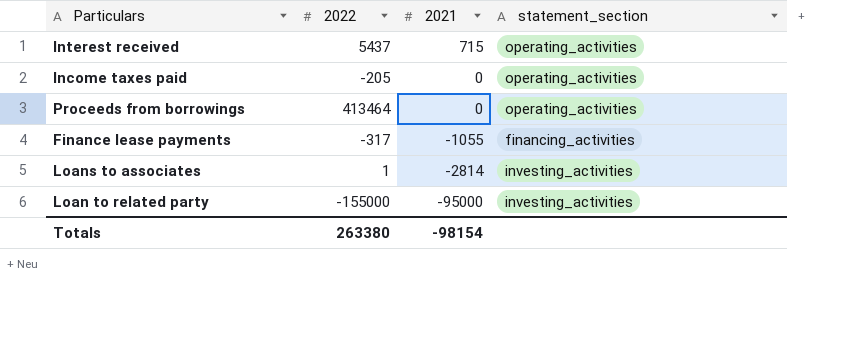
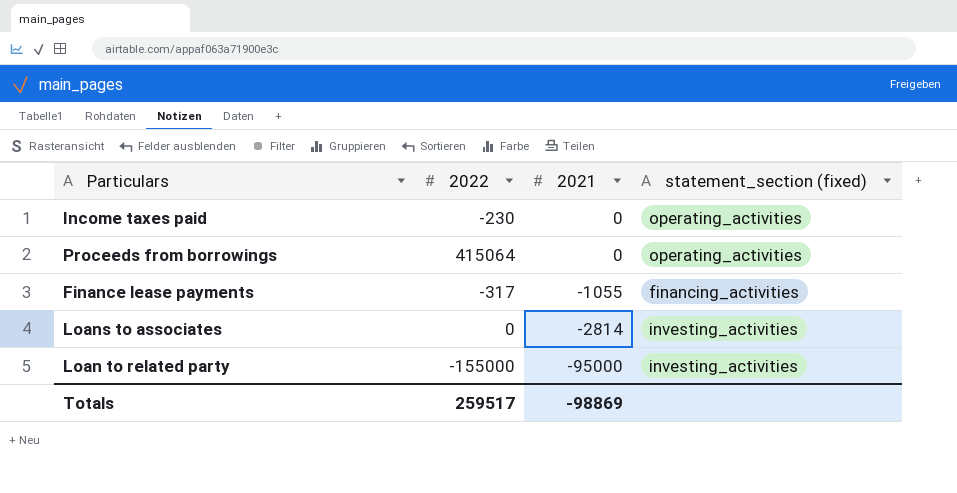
column name: statement_section -> statement_section (fixed)
row Interest received: 5437 | 715 | operating_activities -> none
Income taxes paid | 2022: -205 -> -230
Proceeds from borrowings | 2022: 413464 -> 415064
Loans to associates | 2022: 1 -> 0
Totals | 2022: 263380 -> 259517
Totals | 2021: -98154 -> -98869

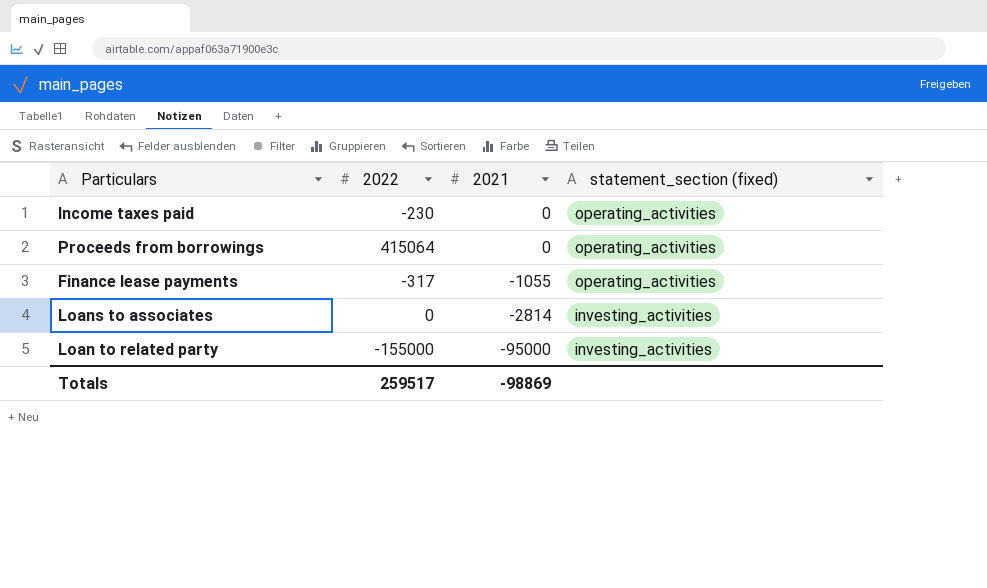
Finance lease payments | statement_section (fixed): financing_activities -> operating_activities

